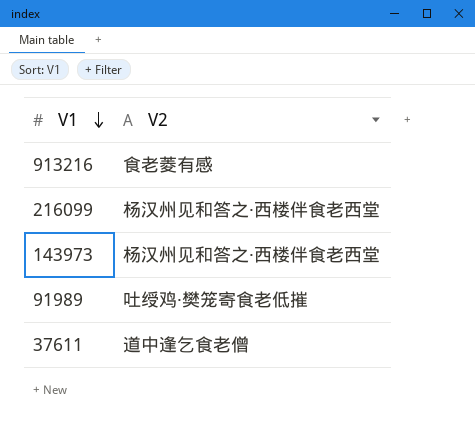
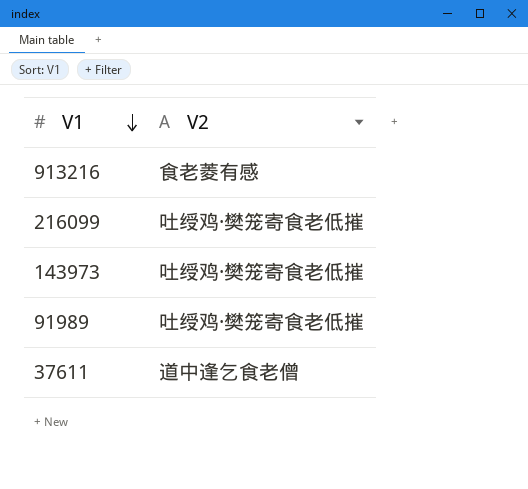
216099 | V2: 杨汉州见和答之·西楼伴食老西堂 -> 吐绶鸡·樊笼寄食老低摧
143973 | V2: 杨汉州见和答之·西楼伴食老西堂 -> 吐绶鸡·樊笼寄食老低摧

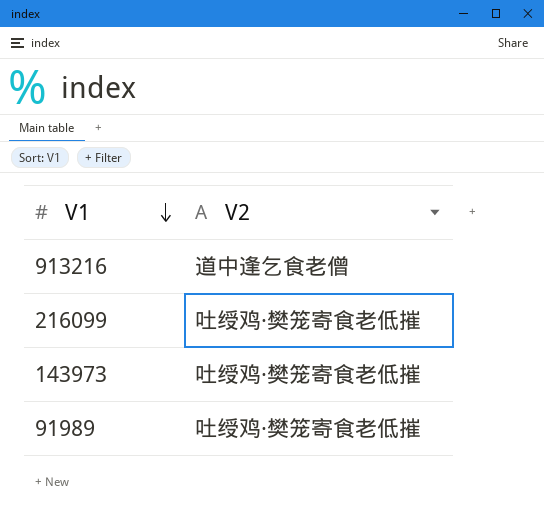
row 37611: 道中逢乞食老僧 -> none
913216 | V2: 食老菱有感 -> 道中逢乞食老僧

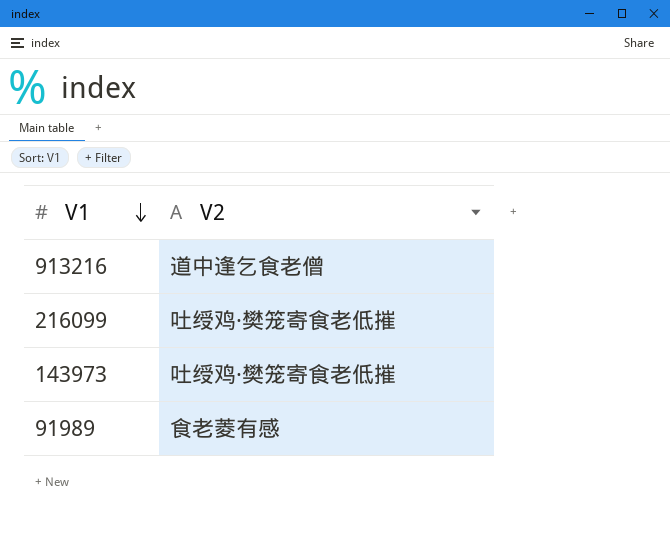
91989 | V2: 吐绶鸡·樊笼寄食老低摧 -> 食老菱有感

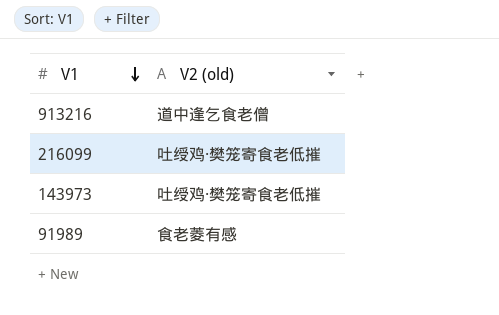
column name: V2 -> V2 (old)

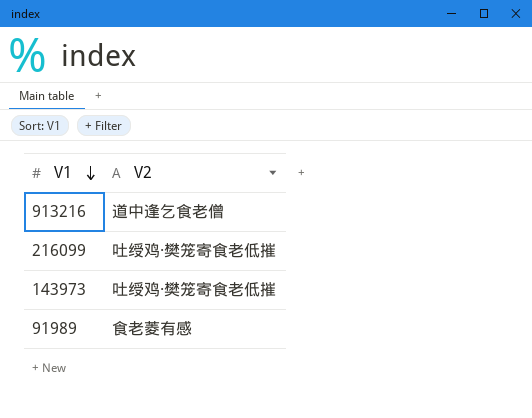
column name: V2 (old) -> V2

